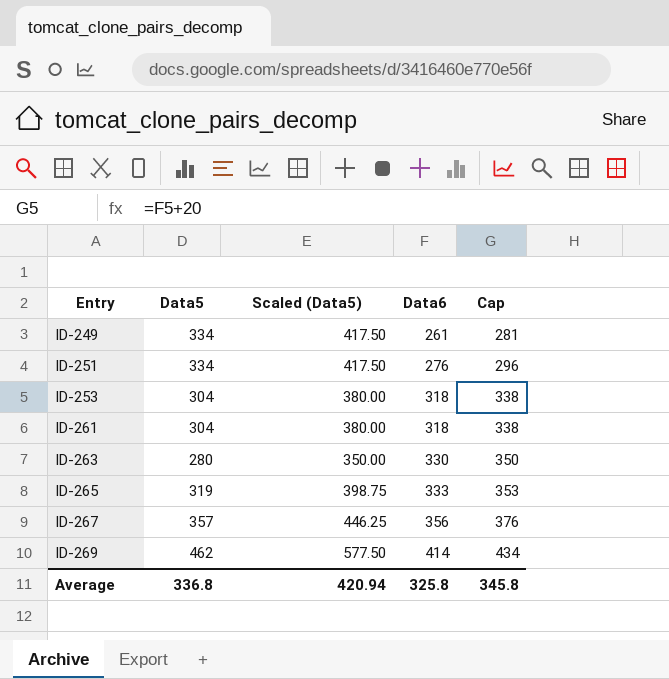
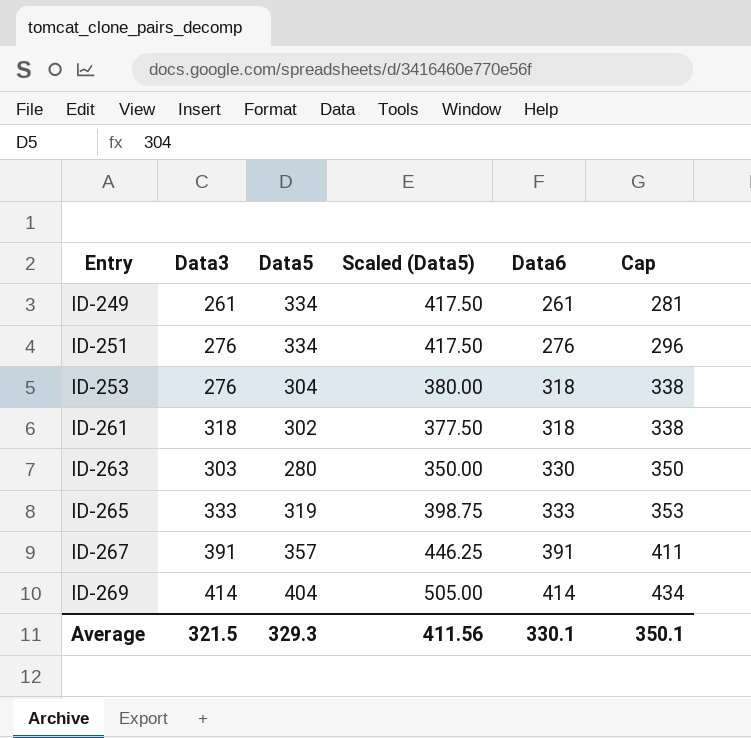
column Data3 | position: none -> 2
ID-261 | Data5: 304 -> 302
ID-261 | Scaled (Data5): 380.00 -> 377.50
ID-267 | Data6: 356 -> 391
ID-267 | Cap: 376 -> 411
ID-269 | Data5: 462 -> 404
ID-269 | Scaled (Data5): 577.50 -> 505.00
Average | Data5: 336.8 -> 329.3
Average | Scaled (Data5): 420.94 -> 411.56
Average | Data6: 325.8 -> 330.1
Average | Cap: 345.8 -> 350.1

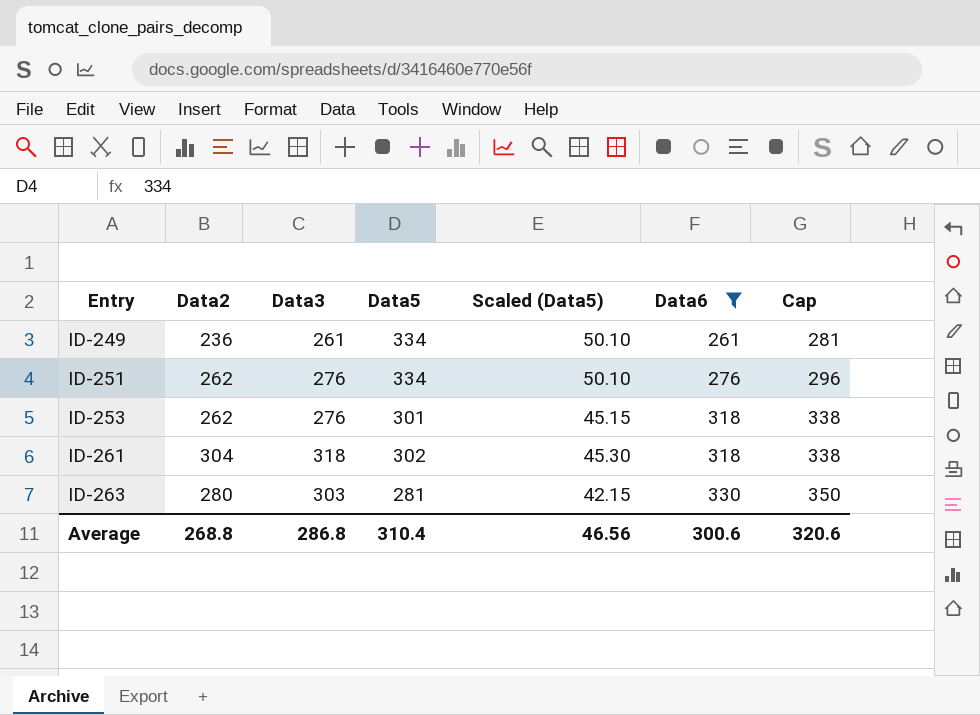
filter: none -> Data6 <= 330
column Data2 | position: none -> 2
column Scaled (Data5) | formula: [Data5] * 1.25 -> [Data5] * 0.15
ID-253 | Data5: 304 -> 301
ID-263 | Data5: 280 -> 281
Average | Data3: 321.5 -> 286.8
Average | Data5: 329.3 -> 310.4
Average | Scaled (Data5): 411.56 -> 46.56
Average | Data6: 330.1 -> 300.6
Average | Cap: 350.1 -> 320.6

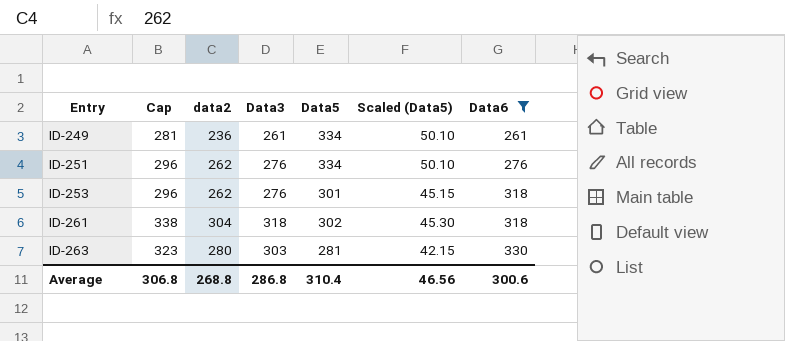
column Cap | formula: [Data6] + 20 -> [Data3] + 20
column Cap | position: 7 -> 2
column name: Data2 -> data2
Average | Cap: 320.6 -> 306.8

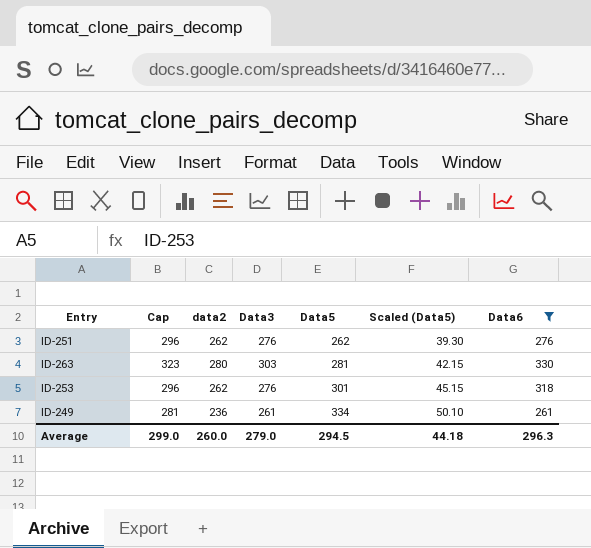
row order: Entry ascending -> Data5 ascending
row ID-261: 338 | 304 | 318 | 302 | 45.30 | 318 -> none
ID-251 | Data5: 334 -> 262
ID-251 | Scaled (Data5): 50.10 -> 39.30
Average | Cap: 306.8 -> 299.0
Average | data2: 268.8 -> 260.0
Average | Data3: 286.8 -> 279.0
Average | Data5: 310.4 -> 294.5
Average | Scaled (Data5): 46.56 -> 44.18
Average | Data6: 300.6 -> 296.3

